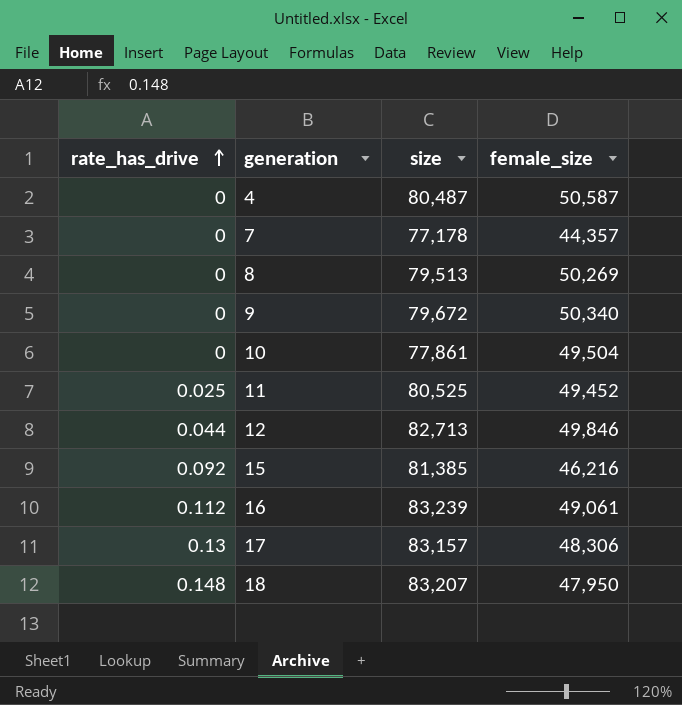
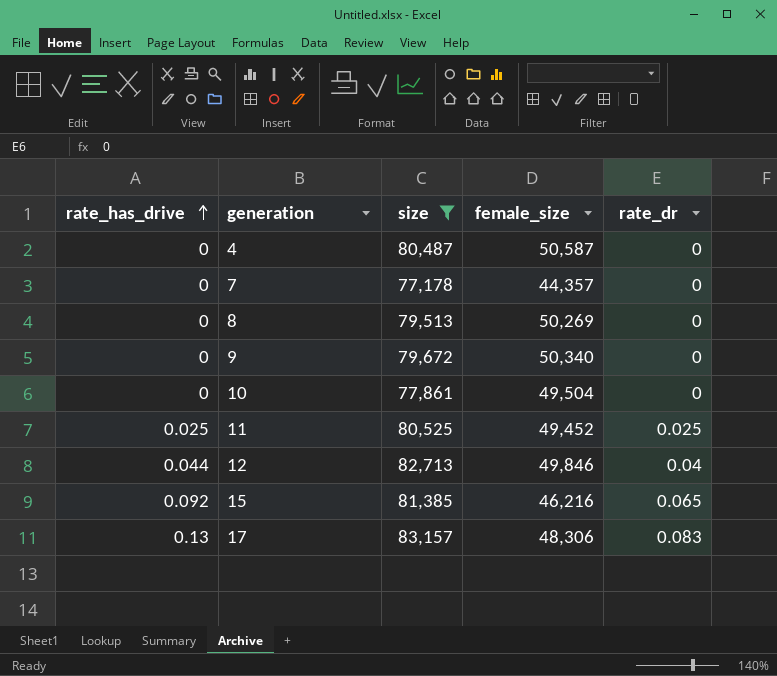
filter: none -> size <= 83,157
column rate_dr | position: none -> 5

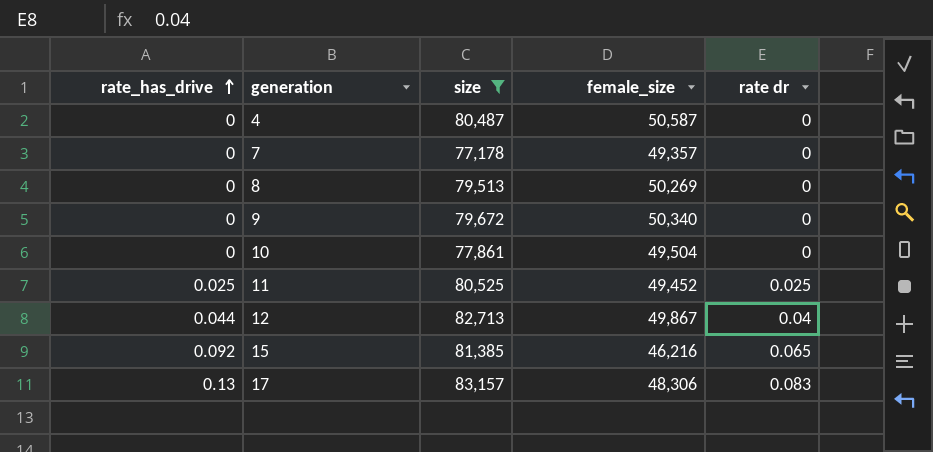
column name: rate_dr -> rate dr
7 | female_size: 44,357 -> 49,357
12 | female_size: 49,846 -> 49,867

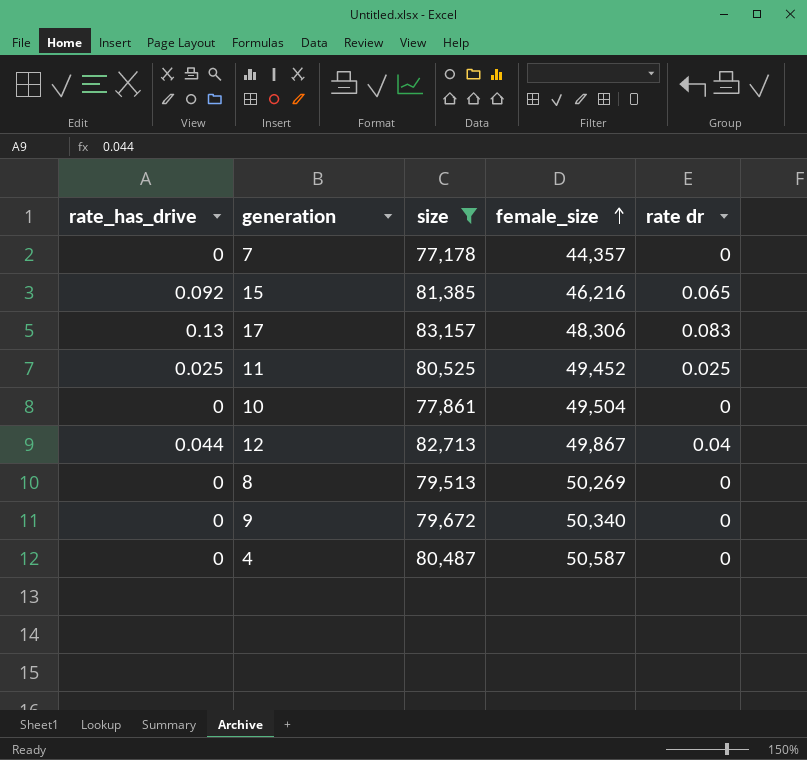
row order: rate_has_drive ascending -> female_size ascending
7 | female_size: 49,357 -> 44,357

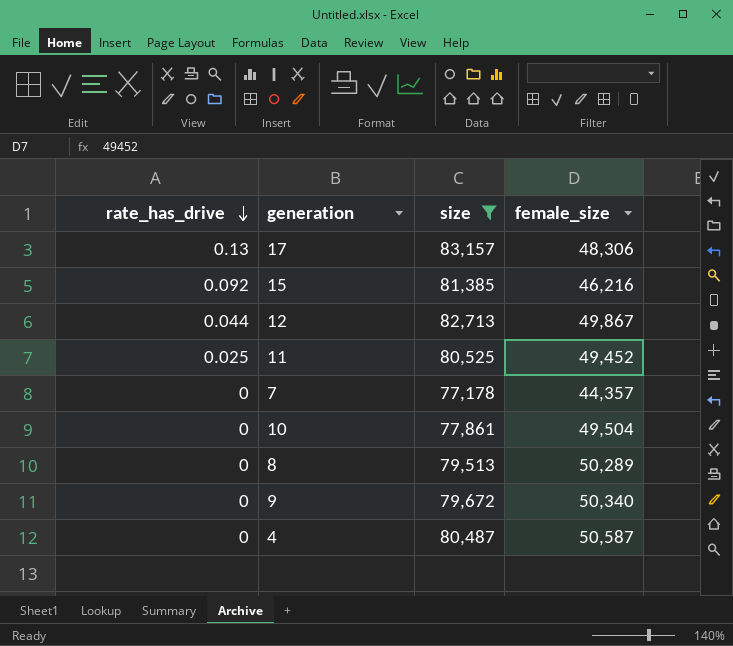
row order: female_size ascending -> rate_has_drive descending
column rate dr | position: 5 -> none
8 | female_size: 50,269 -> 50,289

